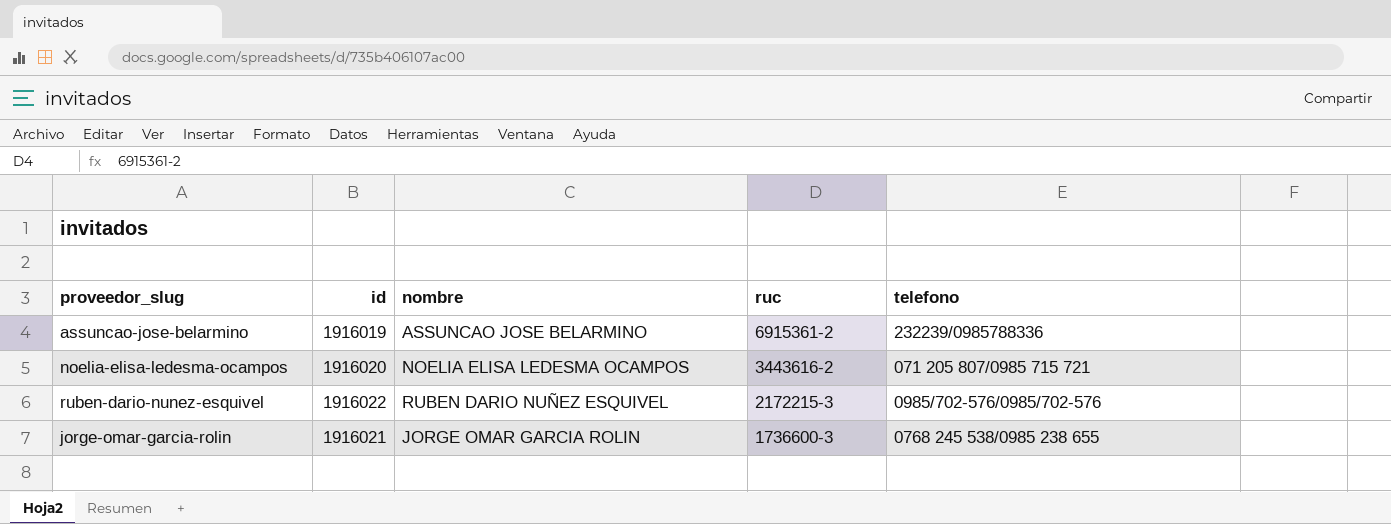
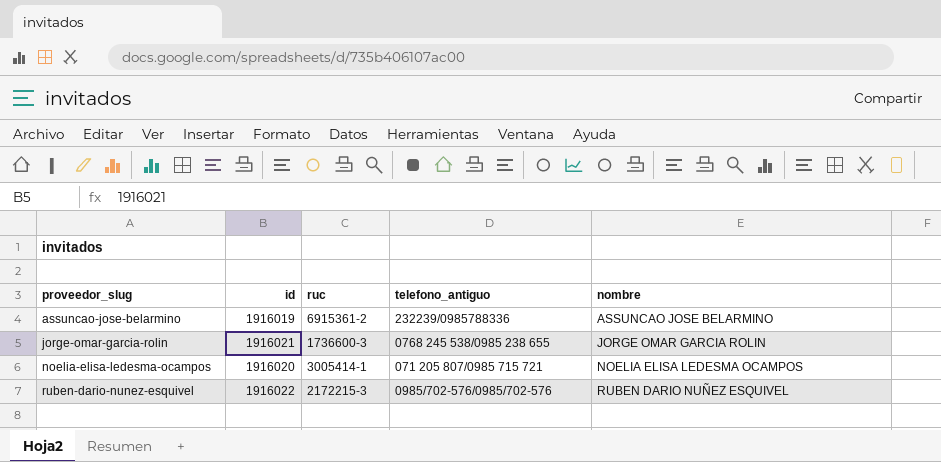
row order: ruc descending -> proveedor_slug ascending
column name: telefono -> telefono_antiguo
column nombre | position: 3 -> 5
noelia-elisa-ledesma-ocampos | ruc: 3443616-2 -> 3005414-1

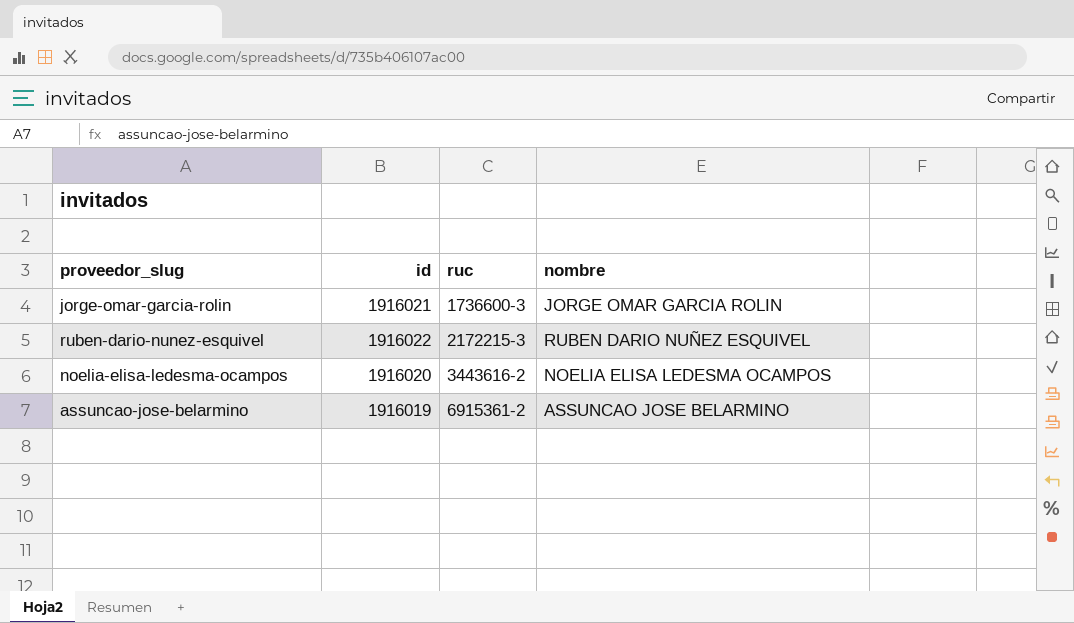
row order: proveedor_slug ascending -> ruc ascending
column telefono_antiguo | position: 4 -> none
noelia-elisa-ledesma-ocampos | ruc: 3005414-1 -> 3443616-2

